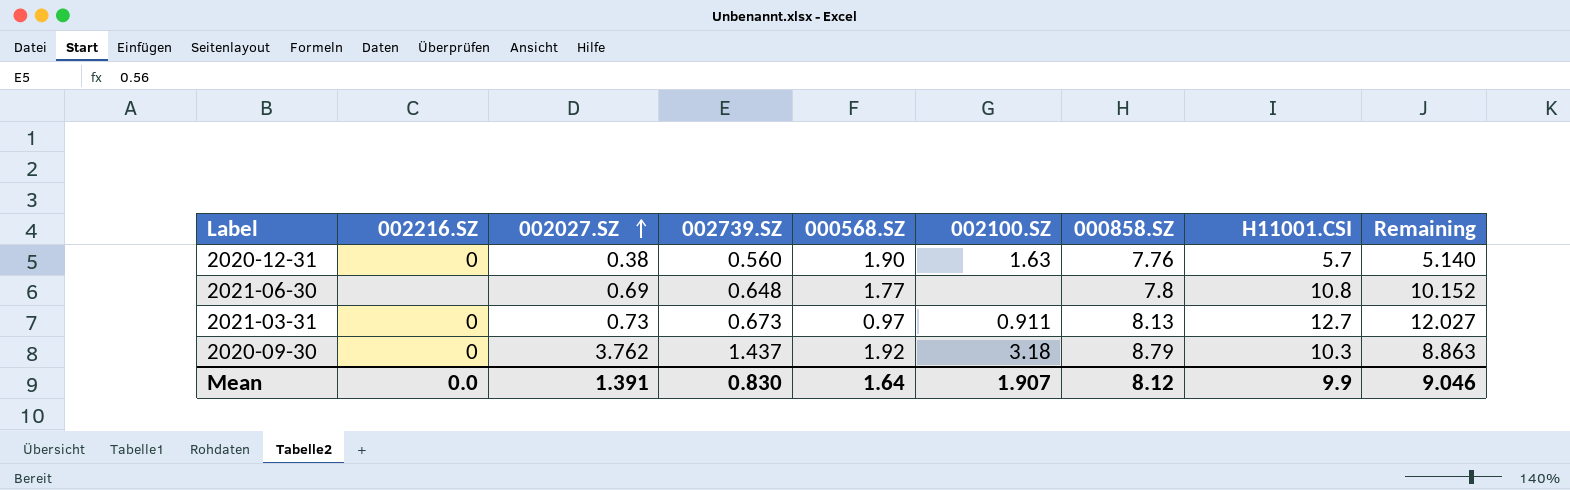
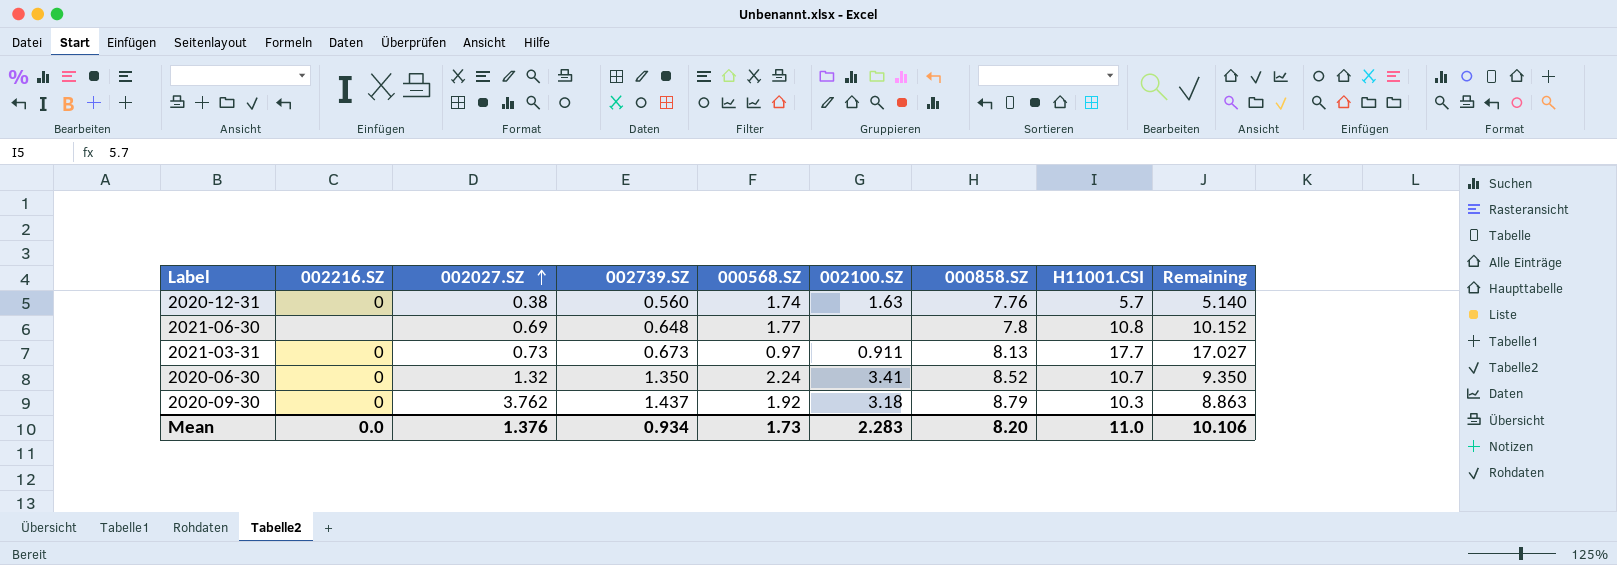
2020-12-31 | 000568.SZ: 1.90 -> 1.74
2021-03-31 | H11001.CSI: 12.7 -> 17.7
2021-03-31 | Remaining: 12.027 -> 17.027
row 2020-06-30: none -> 0 | 1.32 | 1.350 | 2.24 | 3.41 | 8.52 | 10.7 | 9.350
Mean | 002027.SZ: 1.391 -> 1.376
Mean | 002739.SZ: 0.830 -> 0.934
Mean | 000568.SZ: 1.64 -> 1.73
Mean | 002100.SZ: 1.907 -> 2.283
Mean | 000858.SZ: 8.12 -> 8.20
Mean | H11001.CSI: 9.9 -> 11.0
Mean | Remaining: 9.046 -> 10.106

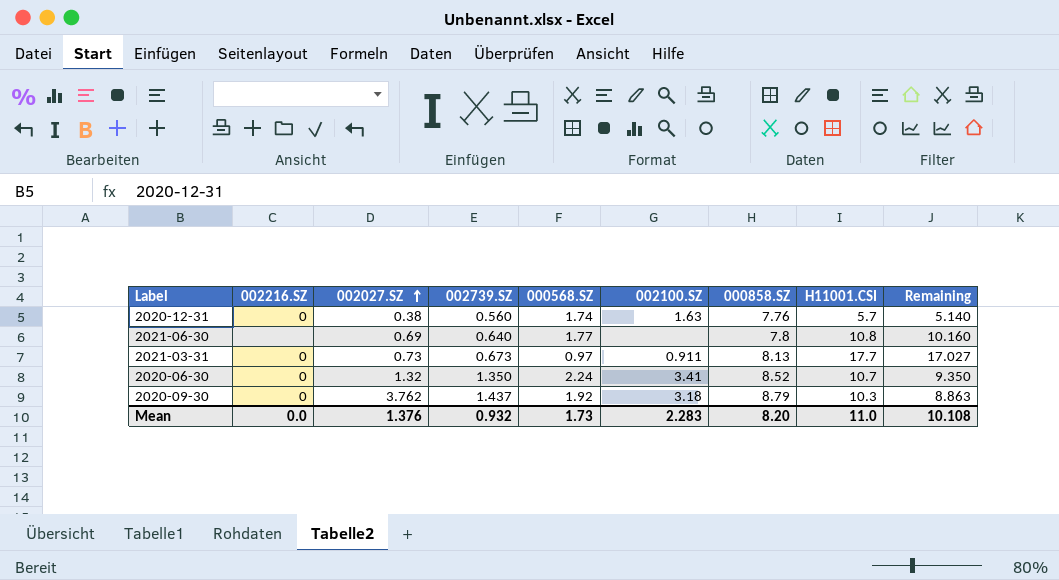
2021-06-30 | 002739.SZ: 0.648 -> 0.640
2021-06-30 | Remaining: 10.152 -> 10.160
Mean | 002739.SZ: 0.934 -> 0.932
Mean | Remaining: 10.106 -> 10.108

